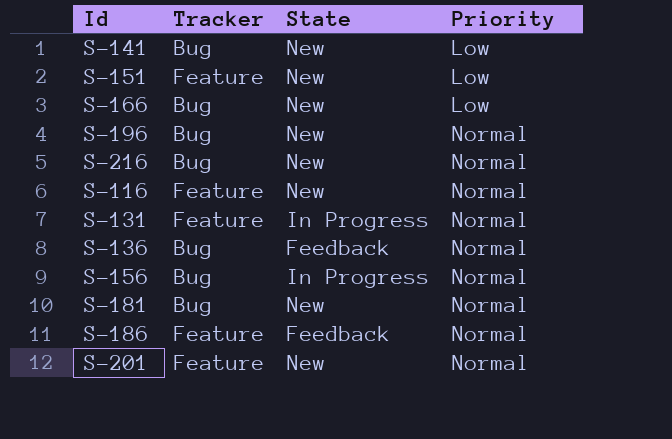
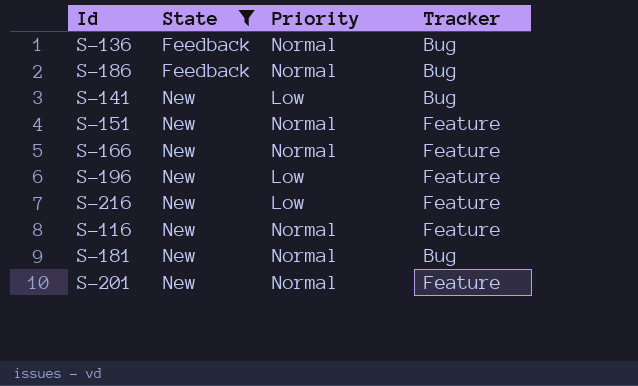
filter: none -> State != In Progress
row order: Priority ascending -> State ascending
column Tracker | position: 2 -> 4
S-186 | Tracker: Feature -> Bug
S-151 | Priority: Low -> Normal
S-166 | Priority: Low -> Normal
S-166 | Tracker: Bug -> Feature
S-196 | Priority: Normal -> Low
S-196 | Tracker: Bug -> Feature
S-216 | Priority: Normal -> Low
S-216 | Tracker: Bug -> Feature

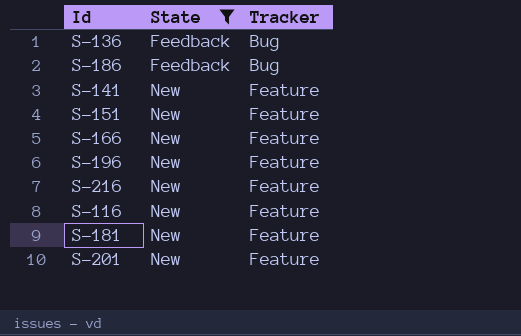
column Priority | position: 3 -> none
S-141 | Tracker: Bug -> Feature
S-181 | Tracker: Bug -> Feature

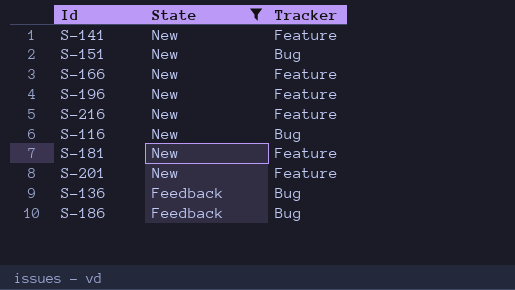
row order: State ascending -> State descending
S-151 | Tracker: Feature -> Bug
S-116 | Tracker: Feature -> Bug

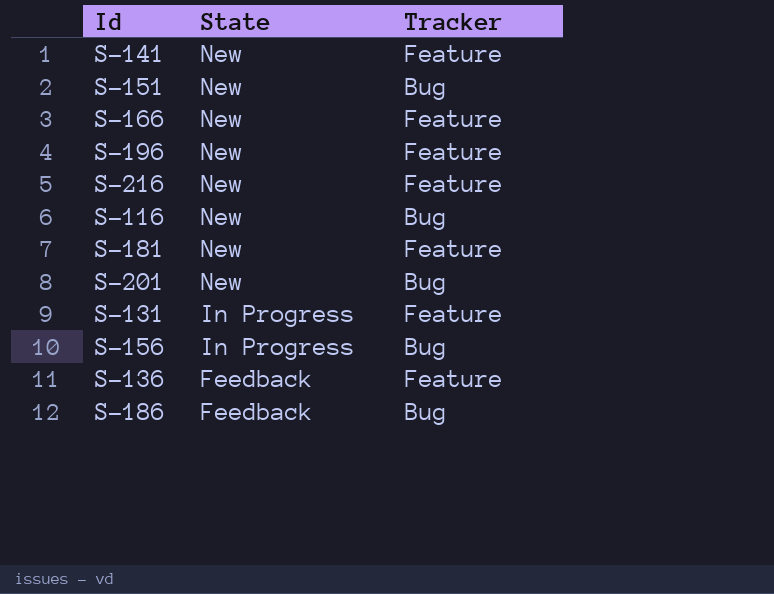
filter: State != In Progress -> none
S-201 | Tracker: Feature -> Bug
S-136 | Tracker: Bug -> Feature

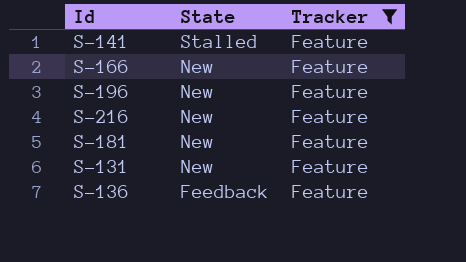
filter: none -> Tracker = Feature
S-141 | State: New -> Stalled
S-131 | State: In Progress -> New

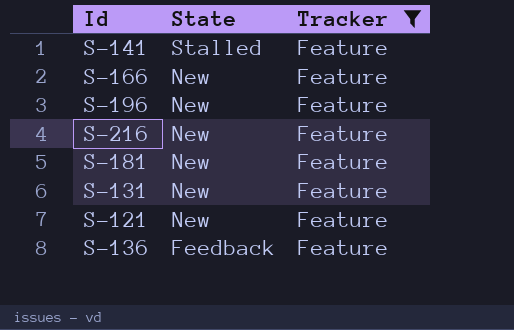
row S-121: none -> New | Feature

